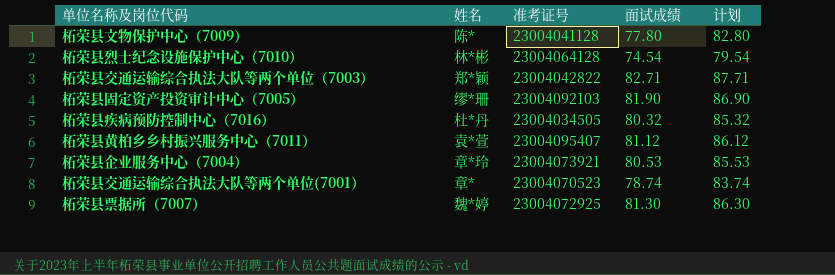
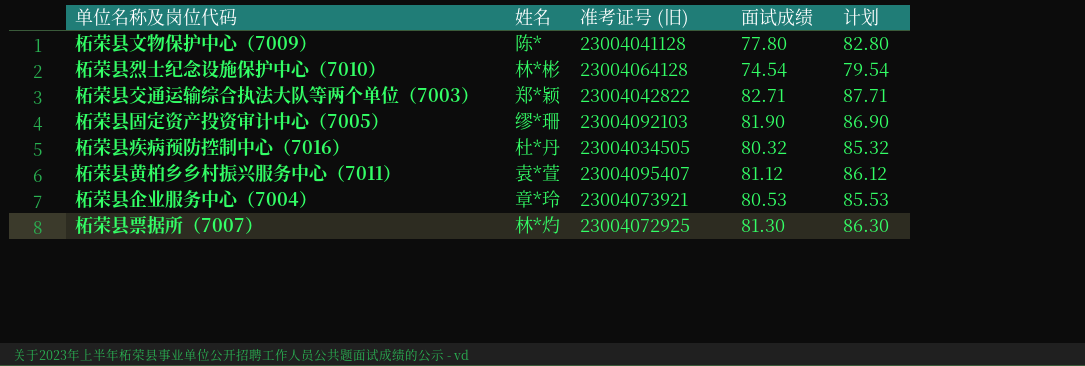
column name: 准考证号 -> 准考证号 (旧)
row 柘荣县交通运输综合执法大队等两个单位(7001）: 章* | 23004070523 | 78.74 | 83.74 -> none
柘荣县票据所（7007） | 姓名: 魏*婷 -> 林*灼

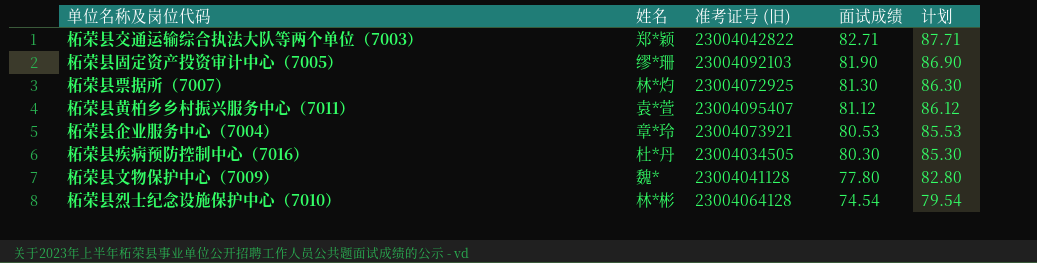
row order: none -> 面试成绩 descending
柘荣县疾病预防控制中心（7016） | 面试成绩: 80.32 -> 80.30
柘荣县疾病预防控制中心（7016） | 计划: 85.32 -> 85.30
柘荣县文物保护中心（7009） | 姓名: 陈* -> 魏*

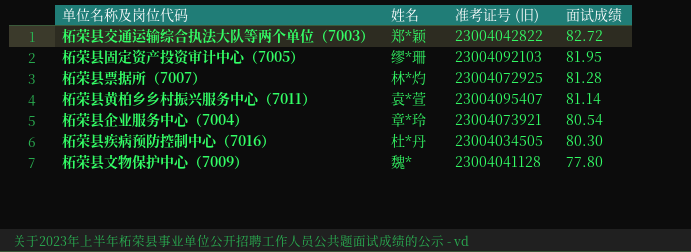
column 计划 | formula: [面试成绩] + 5 -> none
row 柘荣县烈士纪念设施保护中心（7010）: 林*彬 | 23004064128 | 74.54 | 79.54 -> none
柘荣县交通运输综合执法大队等两个单位（7003） | 面试成绩: 82.71 -> 82.72
柘荣县固定资产投资审计中心（7005） | 面试成绩: 81.90 -> 81.95
柘荣县票据所（7007） | 面试成绩: 81.30 -> 81.28
柘荣县黄柏乡乡村振兴服务中心（7011） | 面试成绩: 81.12 -> 81.14
柘荣县企业服务中心（7004） | 面试成绩: 80.53 -> 80.54

